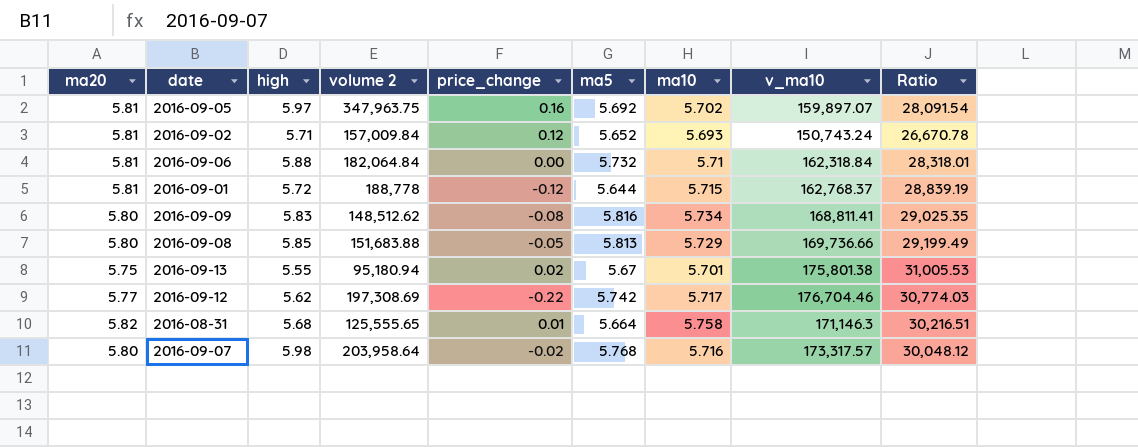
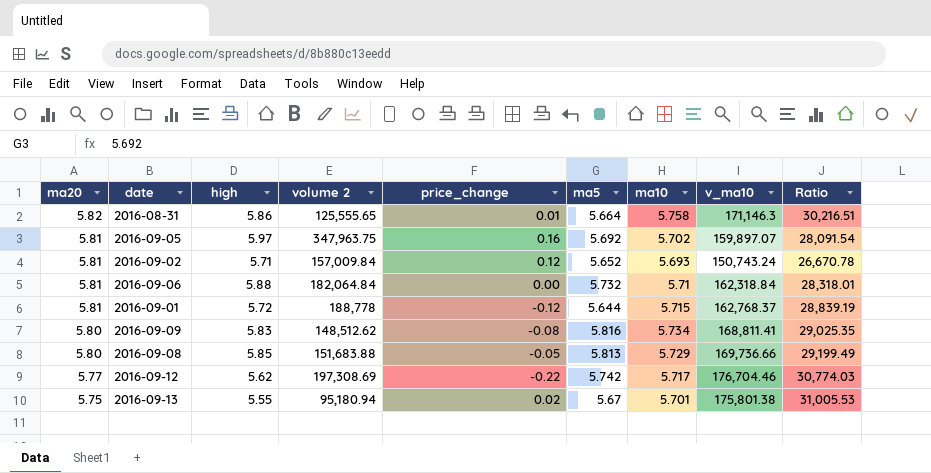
row order: none -> ma20 descending
row 2016-09-07: 5.80 | 5.98 | 203,958.64 | -0.02 | 5.768 | 5.716 | 173,317.57 | 30,048.12 -> none
2016-08-31 | high: 5.68 -> 5.86

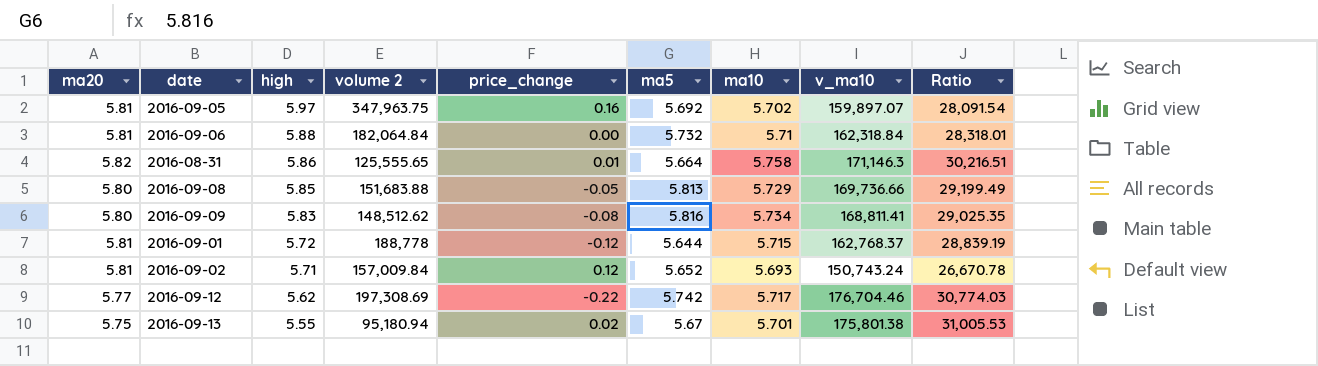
row order: ma20 descending -> high descending

